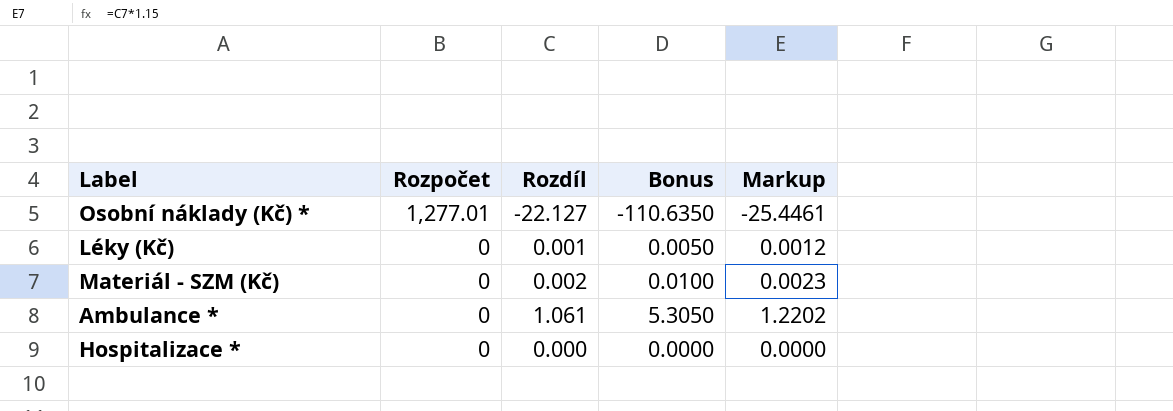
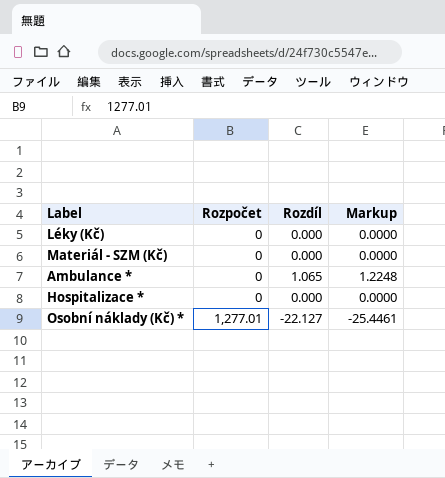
row order: Rozpočet descending -> Rozpočet ascending
column Bonus | formula: [Rozdíl] * 5 -> none
Léky (Kč) | Rozdíl: 0.001 -> 0.000
Léky (Kč) | Markup: 0.0012 -> 0.0000
Materiál - SZM (Kč) | Rozdíl: 0.002 -> 0.000
Materiál - SZM (Kč) | Markup: 0.0023 -> 0.0000
Ambulance * | Rozdíl: 1.061 -> 1.065
Ambulance * | Markup: 1.2202 -> 1.2248

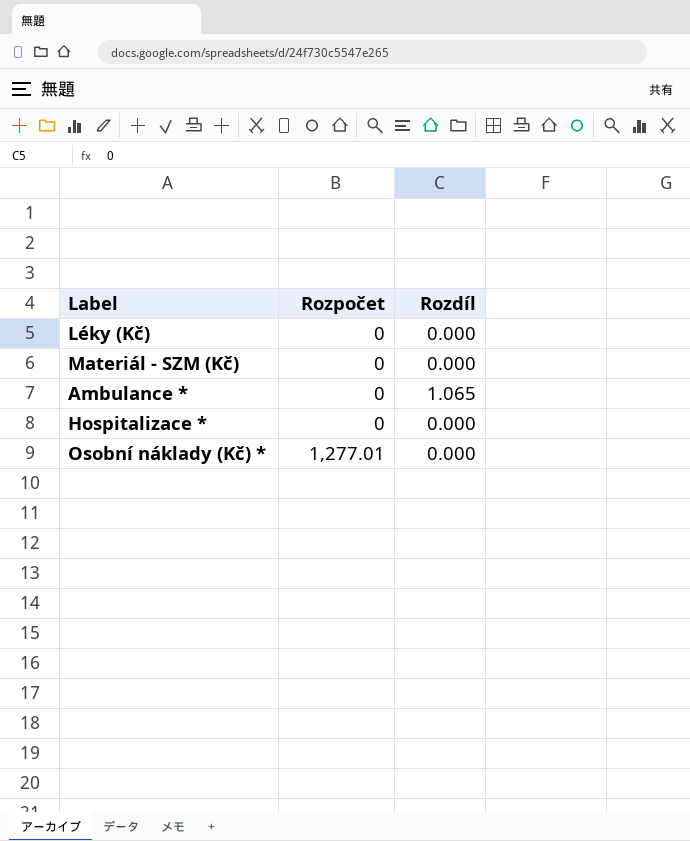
column Markup | formula: [Rozdíl] * 1.15 -> none
Osobní náklady (Kč) * | Rozdíl: -22.127 -> 0.000

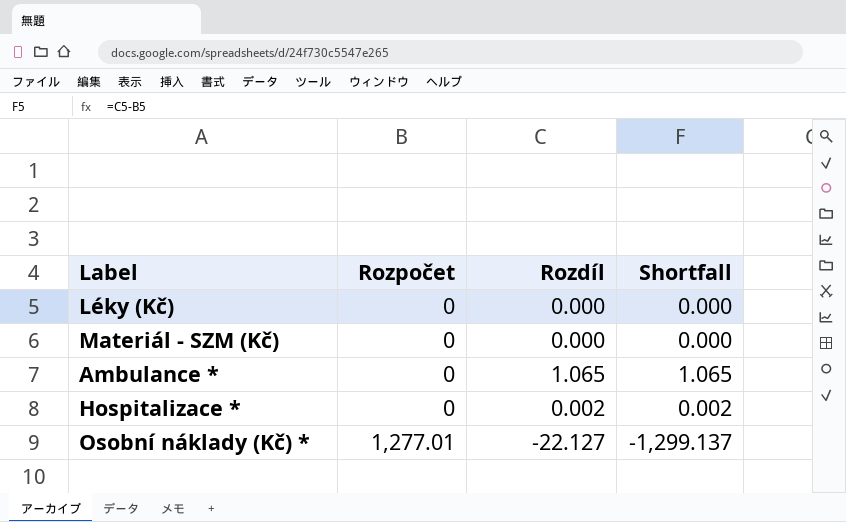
column Shortfall | formula: none -> [Rozdíl] - [Rozpočet]
Hospitalizace * | Rozdíl: 0.000 -> 0.002
Osobní náklady (Kč) * | Rozdíl: 0.000 -> -22.127

